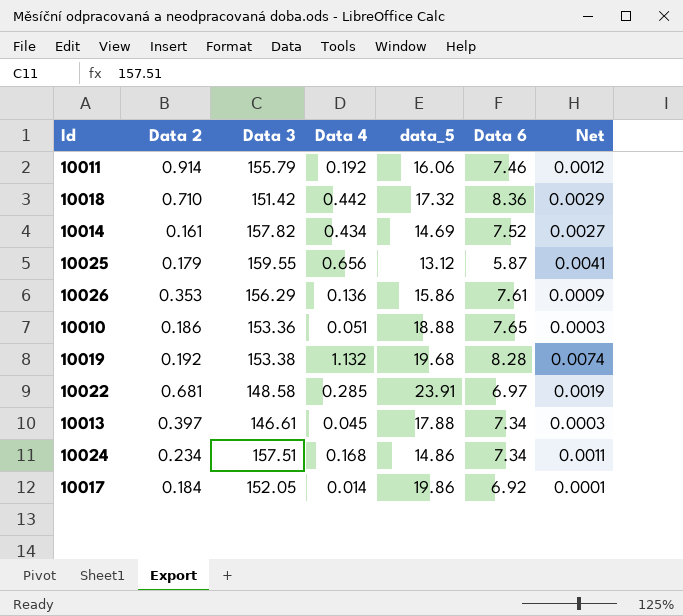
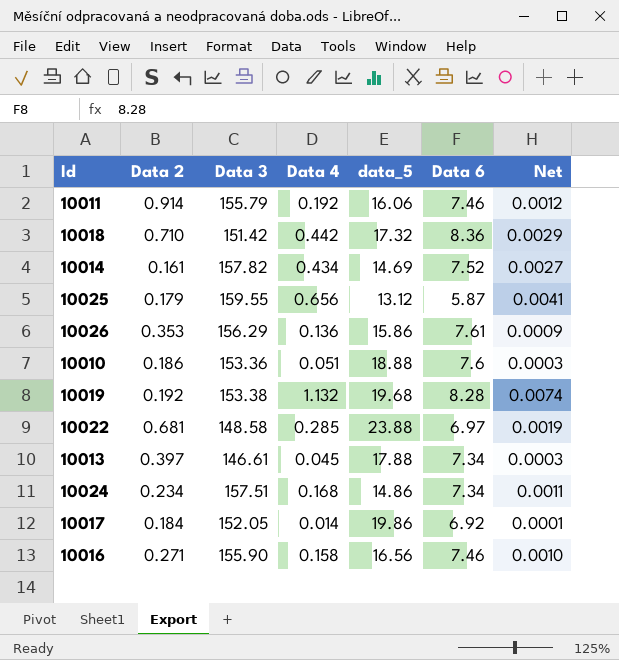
10010 | Data 6: 7.65 -> 7.6
10022 | data_5: 23.91 -> 23.88
row 10016: none -> 0.271 | 155.90 | 0.158 | 16.56 | 7.46 | 0.0010

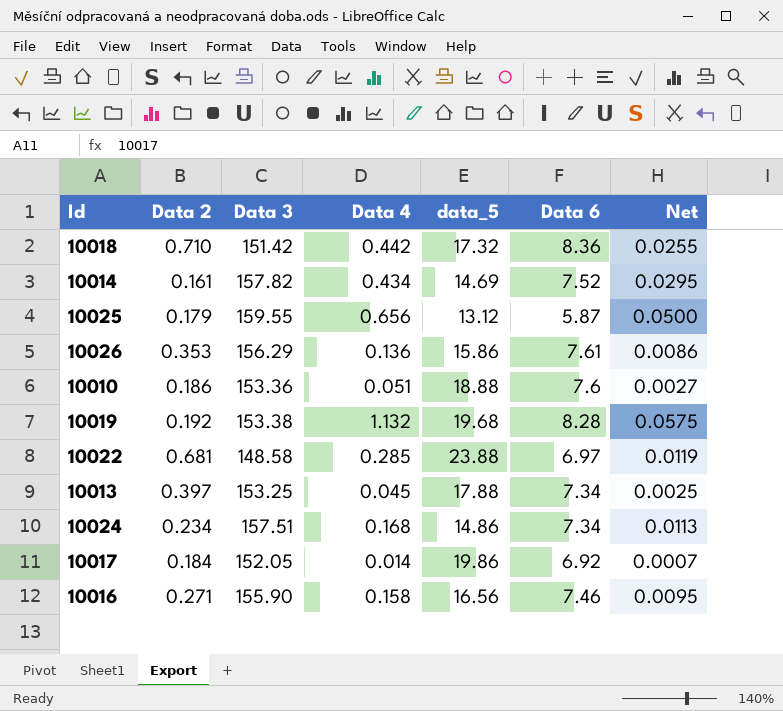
column Net | formula: [Data 4] / [Data 3] -> [Data 4] / [data_5]
row 10011: 0.914 | 155.79 | 0.192 | 16.06 | 7.46 | 0.0012 -> none
10013 | Data 3: 146.61 -> 153.25

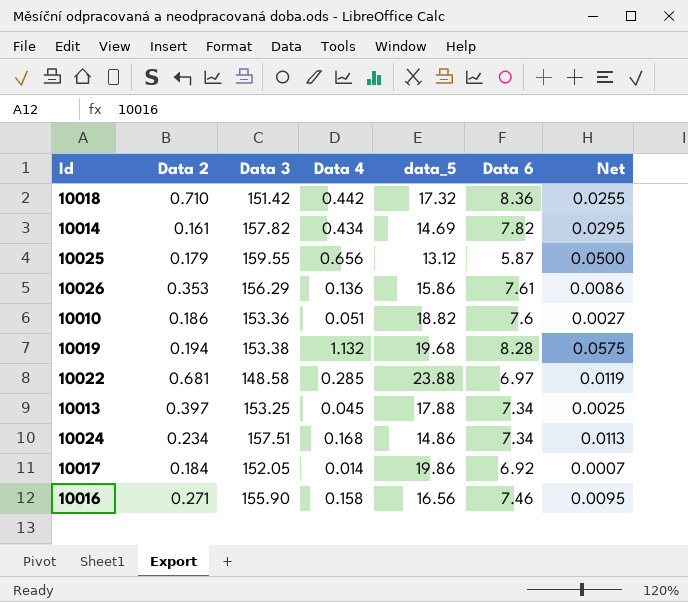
10014 | Data 6: 7.52 -> 7.82
10010 | data_5: 18.88 -> 18.82
10019 | Data 2: 0.192 -> 0.194

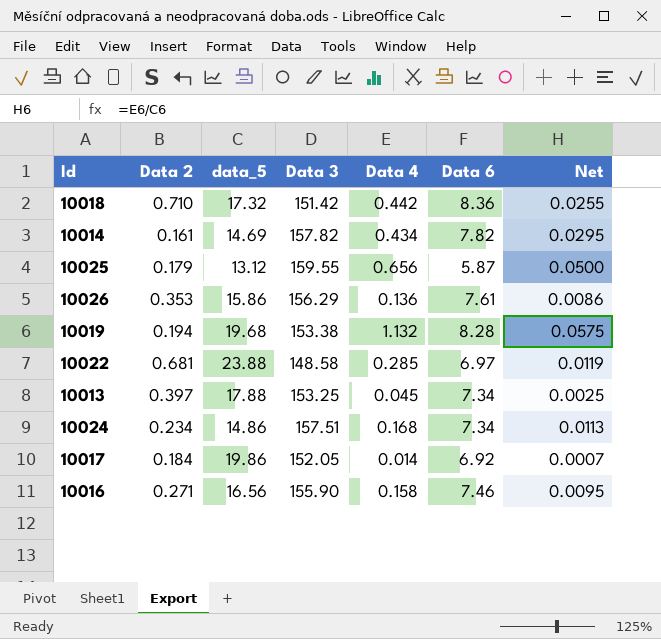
column data_5 | position: 5 -> 3
row 10010: 0.186 | 153.36 | 0.051 | 18.82 | 7.6 | 0.0027 -> none

